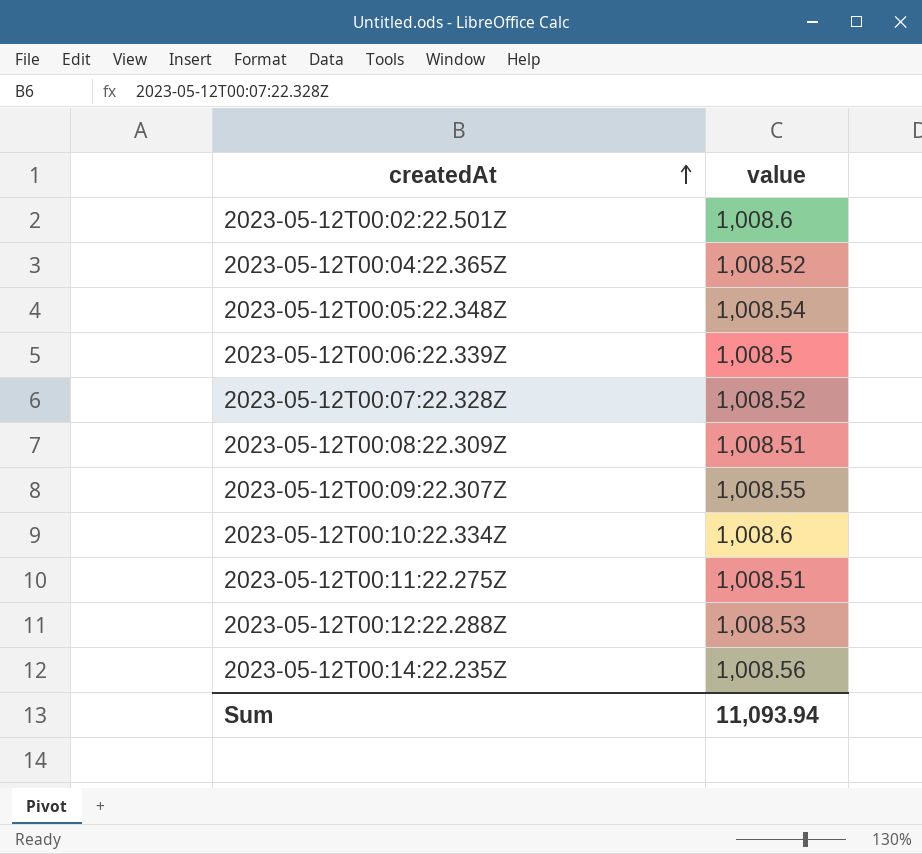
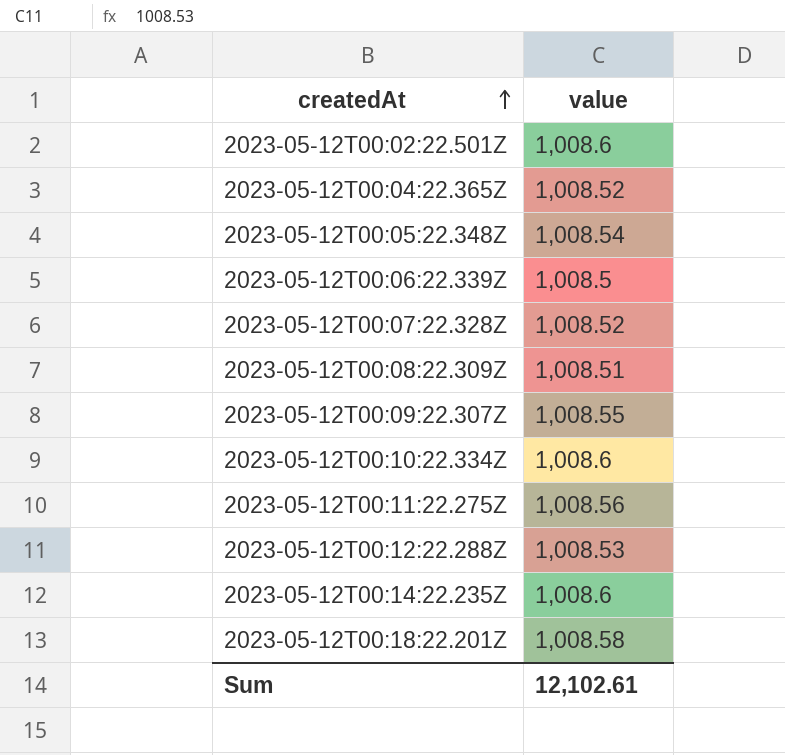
2023-05-12T00:11:22.275Z | value: 1,008.51 -> 1,008.56
2023-05-12T00:14:22.235Z | value: 1,008.56 -> 1,008.6
row 2023-05-12T00:18:22.201Z: none -> 1,008.58
Sum | value: 11,093.94 -> 12,102.61

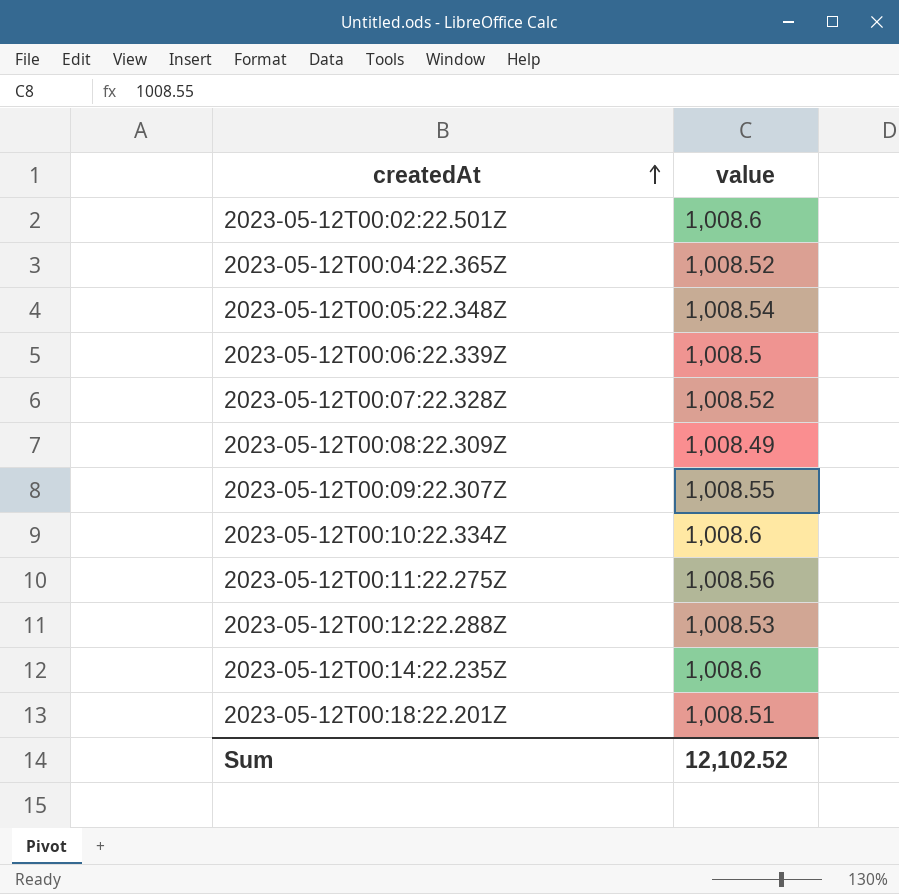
2023-05-12T00:08:22.309Z | value: 1,008.51 -> 1,008.49
2023-05-12T00:18:22.201Z | value: 1,008.58 -> 1,008.51
Sum | value: 12,102.61 -> 12,102.52

